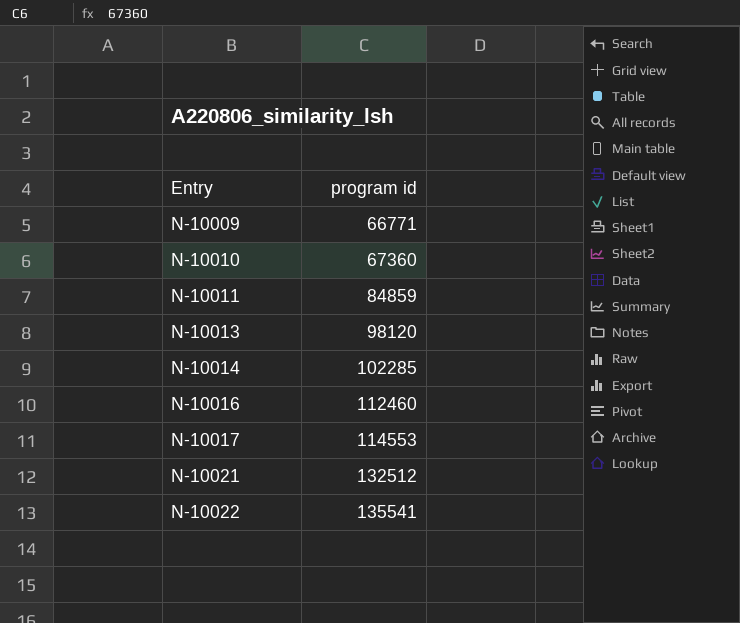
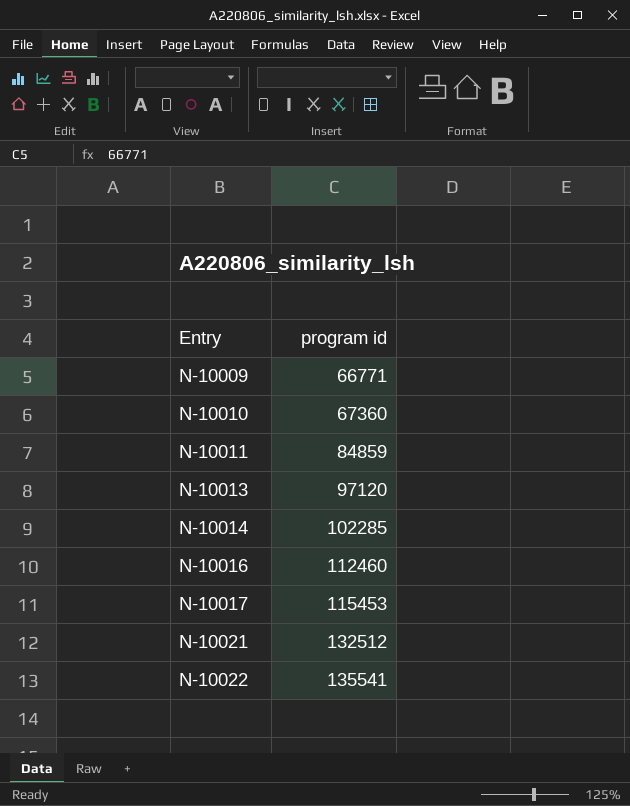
N-10013 | program id: 98120 -> 97120
N-10017 | program id: 114553 -> 115453

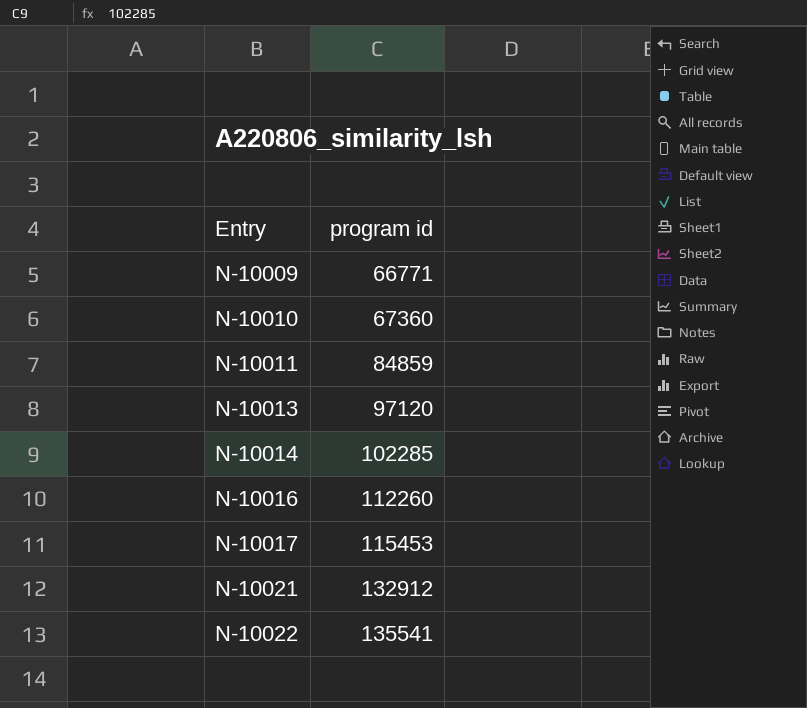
N-10016 | program id: 112460 -> 112260
N-10021 | program id: 132512 -> 132912

